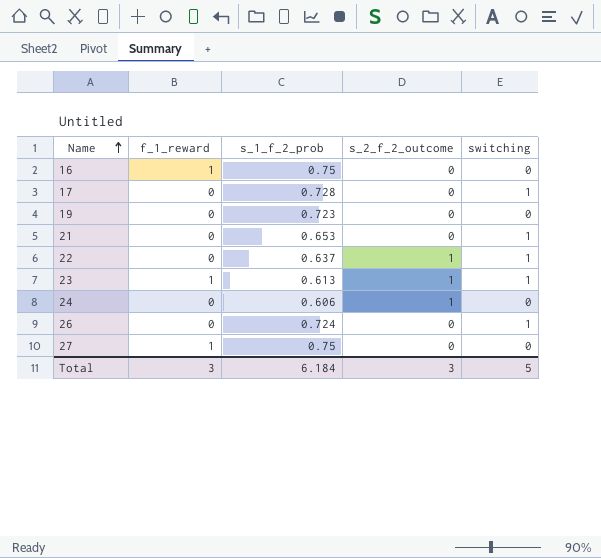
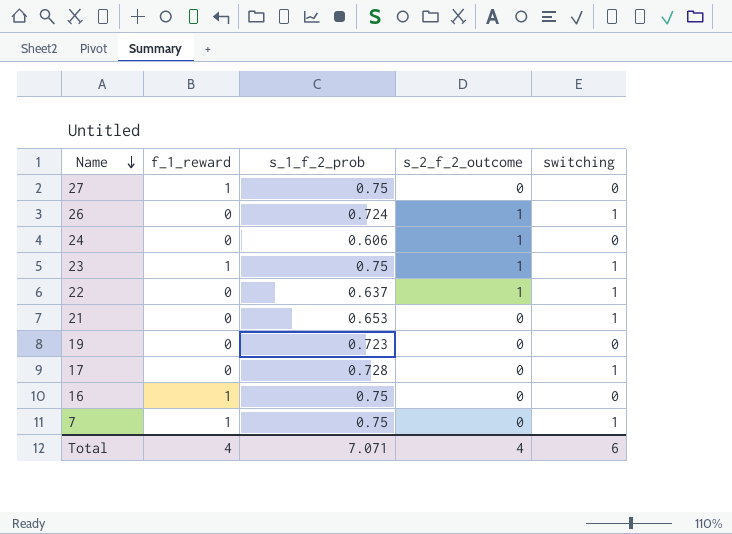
row order: Name ascending -> Name descending
26 | s_2_f_2_outcome: 0 -> 1
23 | s_1_f_2_prob: 0.613 -> 0.75
row 7: none -> 1 | 0.75 | 0 | 1
Total | f_1_reward: 3 -> 4
Total | s_1_f_2_prob: 6.184 -> 7.071
Total | s_2_f_2_outcome: 3 -> 4
Total | switching: 5 -> 6

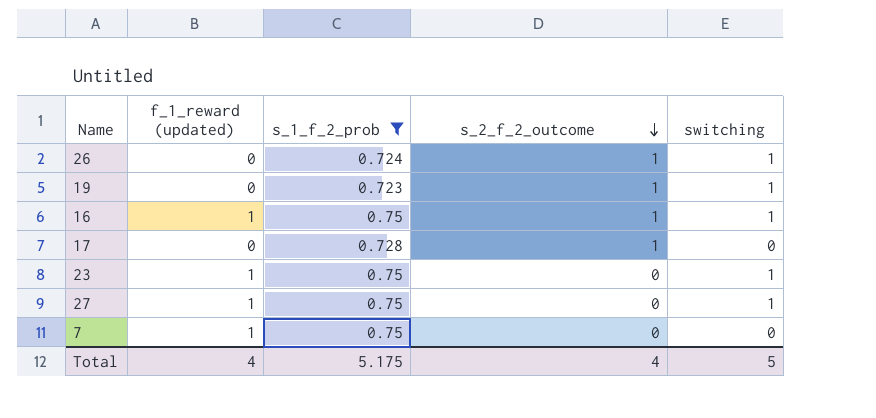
filter: none -> s_1_f_2_prob >= 0.723
row order: Name descending -> s_2_f_2_outcome descending
column name: f_1_reward -> f_1_reward (updated)
19 | s_2_f_2_outcome: 0 -> 1
19 | switching: 0 -> 1
16 | s_2_f_2_outcome: 0 -> 1
16 | switching: 0 -> 1
17 | s_2_f_2_outcome: 0 -> 1
17 | switching: 1 -> 0
23 | s_2_f_2_outcome: 1 -> 0
27 | switching: 0 -> 1
7 | switching: 1 -> 0
Total | s_1_f_2_prob: 7.071 -> 5.175
Total | switching: 6 -> 5

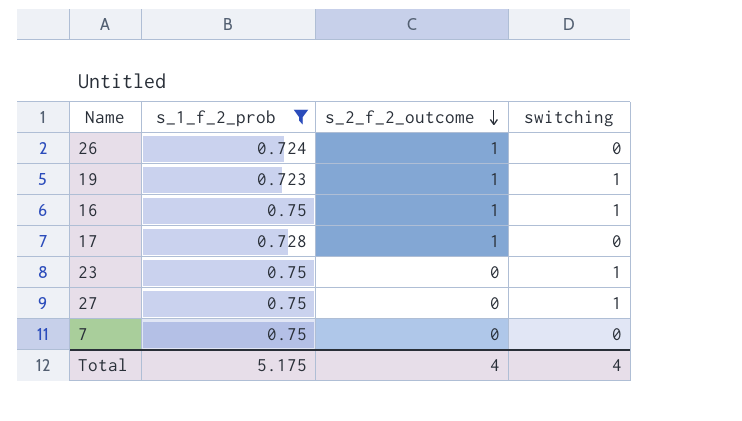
column f_1_reward (updated) | position: 2 -> none
26 | switching: 1 -> 0
Total | switching: 5 -> 4

